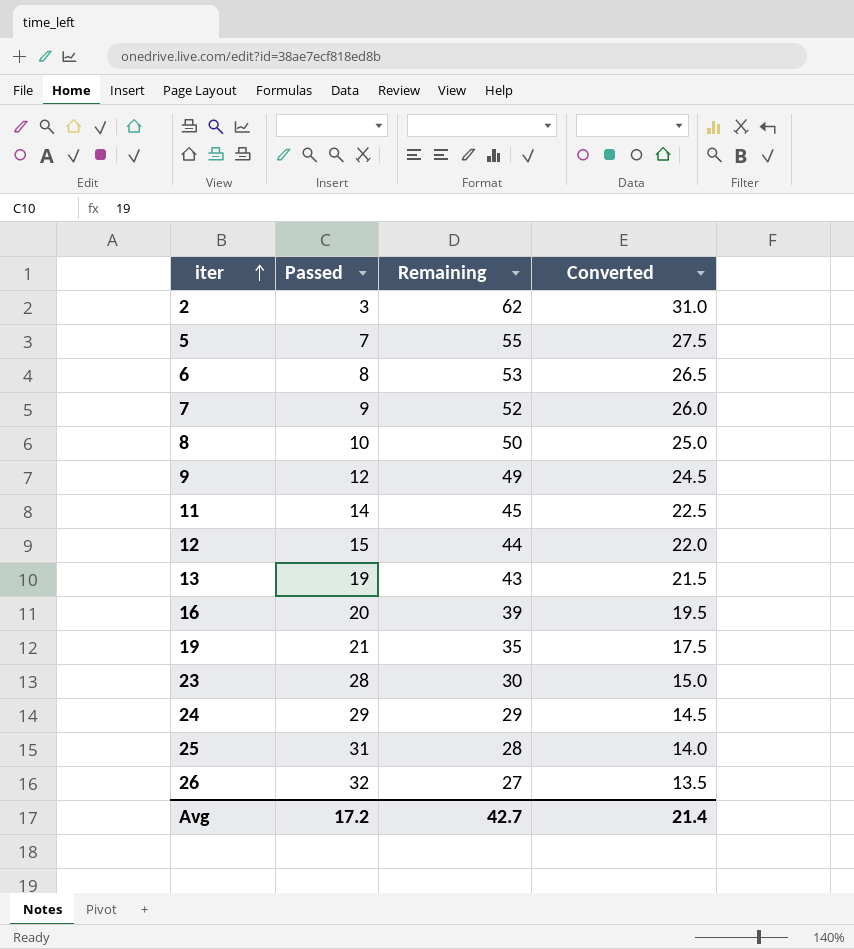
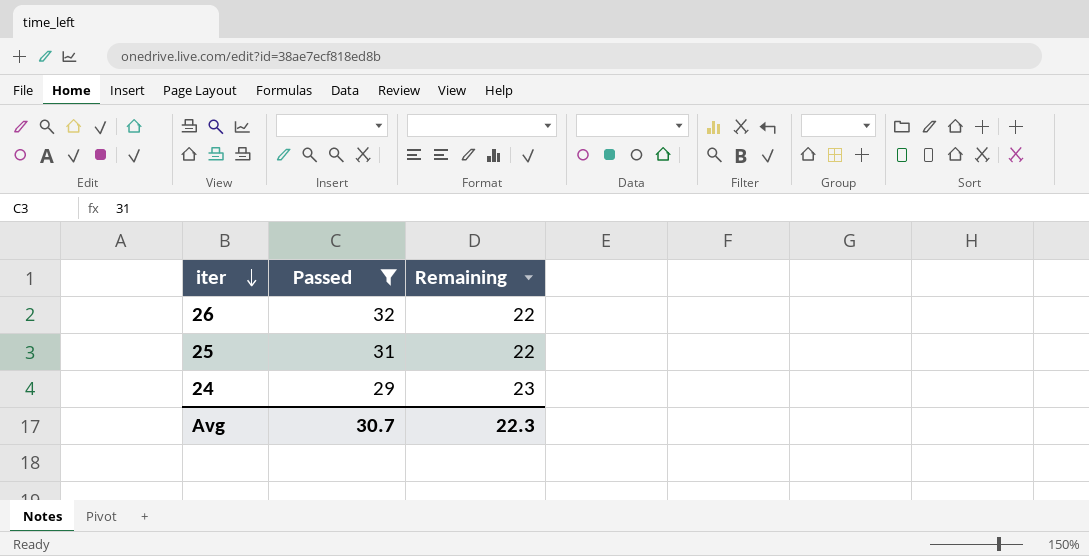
filter: none -> Passed >= 29
row order: iter ascending -> iter descending
column Converted | formula: [Remaining] * 0.5 -> none
26 | Remaining: 27 -> 22
25 | Remaining: 28 -> 22
24 | Remaining: 29 -> 23
Avg | Passed: 17.2 -> 30.7
Avg | Remaining: 42.7 -> 22.3

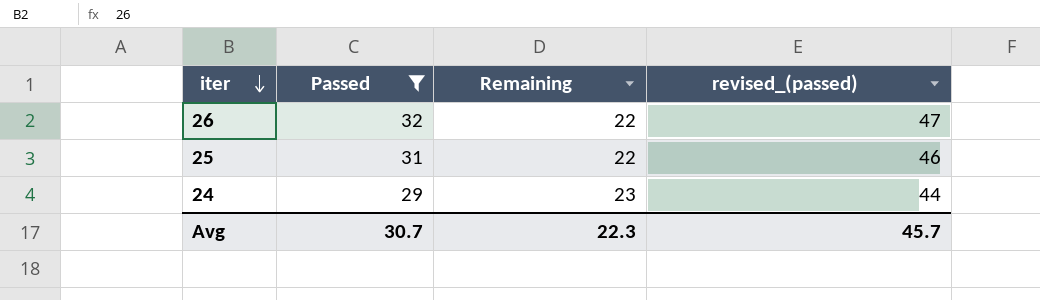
column revised_(passed) | formula: none -> [Passed] + 15

